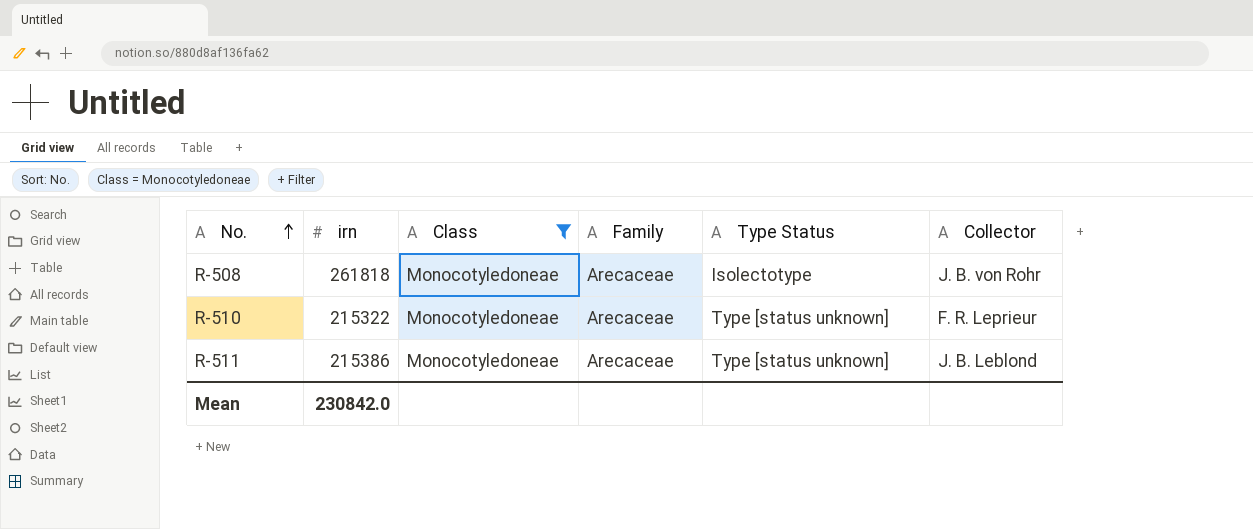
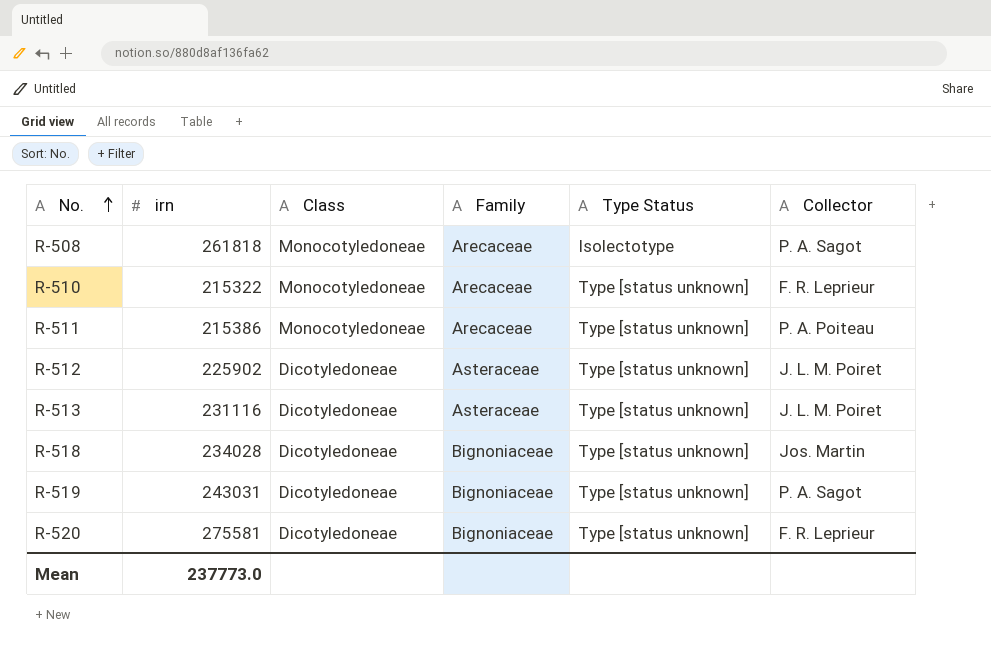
filter: Class = Monocotyledoneae -> none
R-508 | Collector: J. B. von Rohr -> P. A. Sagot
R-511 | Collector: J. B. Leblond -> P. A. Poiteau
Mean | irn: 230842.0 -> 237773.0

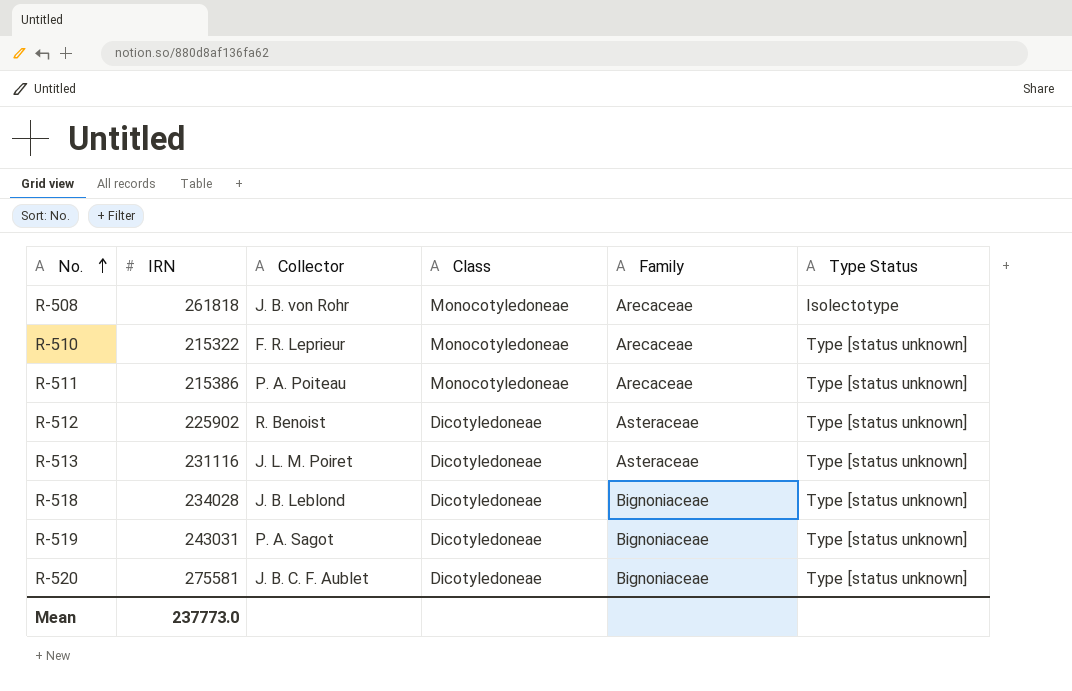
column name: irn -> IRN
column Collector | position: 6 -> 3
R-508 | Collector: P. A. Sagot -> J. B. von Rohr
R-512 | Collector: J. L. M. Poiret -> R. Benoist
R-518 | Collector: Jos. Martin -> J. B. Leblond
R-520 | Collector: F. R. Leprieur -> J. B. C. F. Aublet

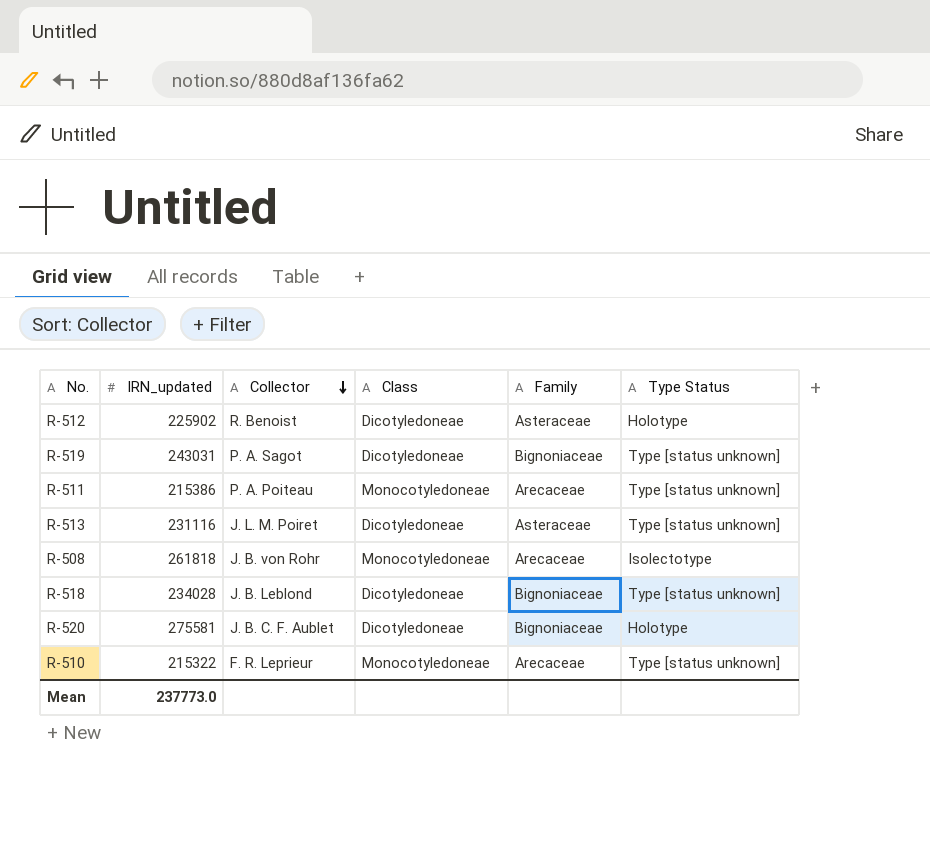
row order: No. ascending -> Collector descending
column name: IRN -> IRN_updated
R-512 | Type Status: Type [status unknown] -> Holotype
R-520 | Type Status: Type [status unknown] -> Holotype

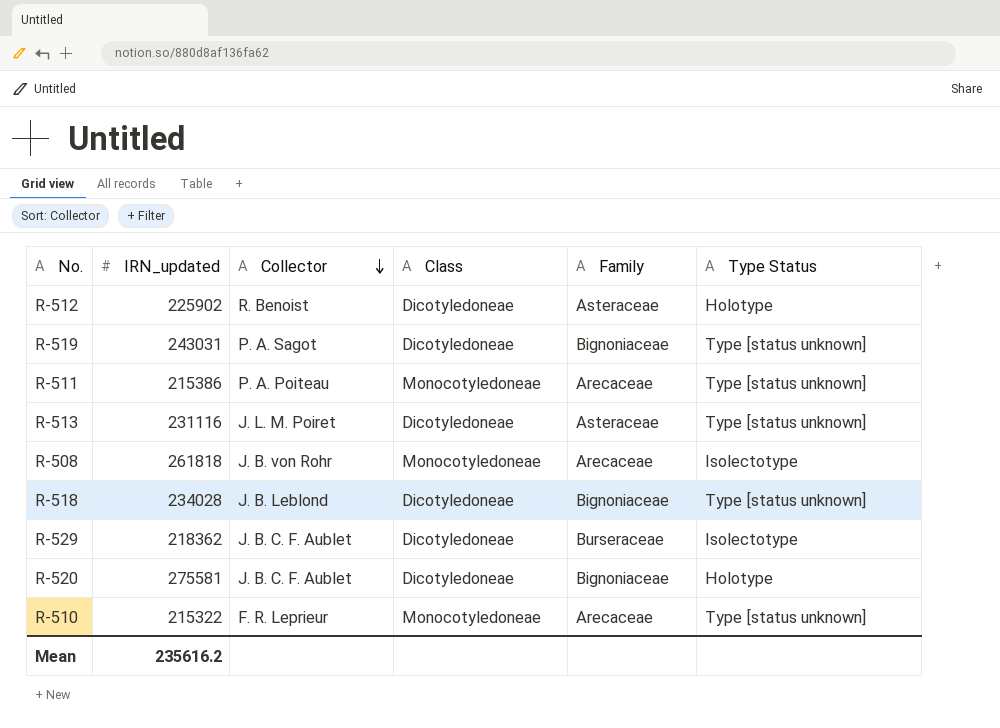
row R-529: none -> 218362 | J. B. C. F. Aublet | Dicotyledoneae | Burseraceae | Isolectotype
Mean | IRN_updated: 237773.0 -> 235616.2

